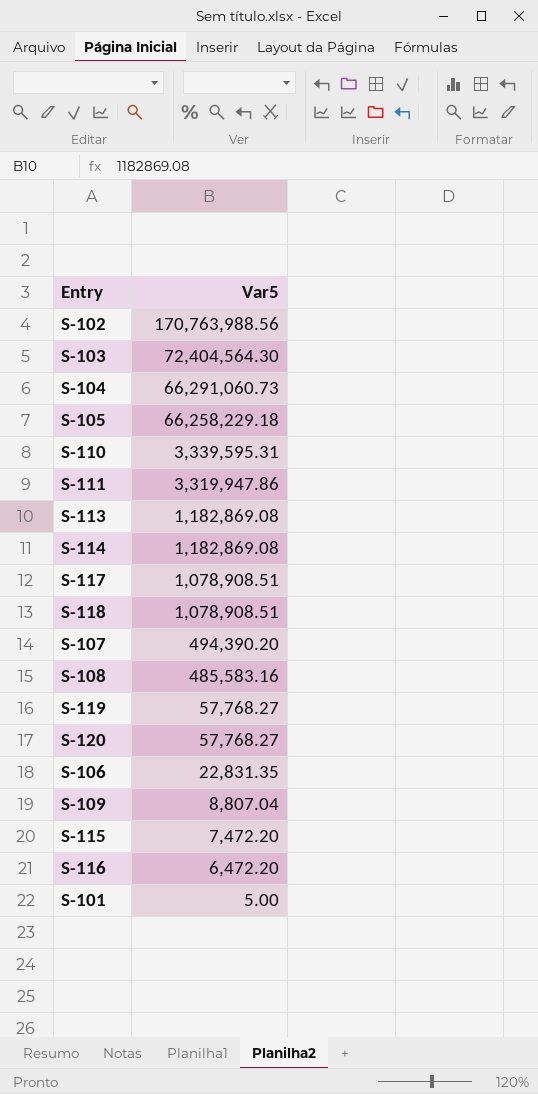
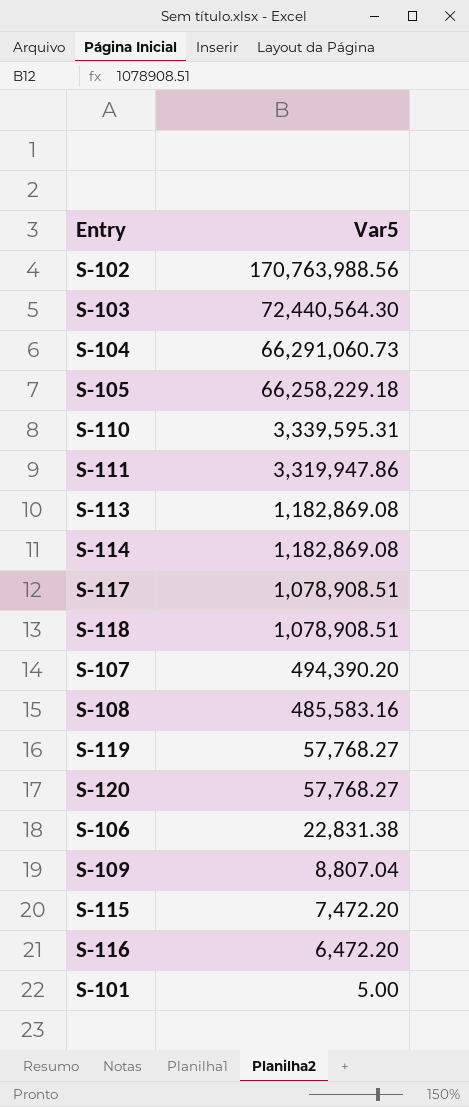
S-103 | Var5: 72,404,564.30 -> 72,440,564.30
S-106 | Var5: 22,831.35 -> 22,831.38

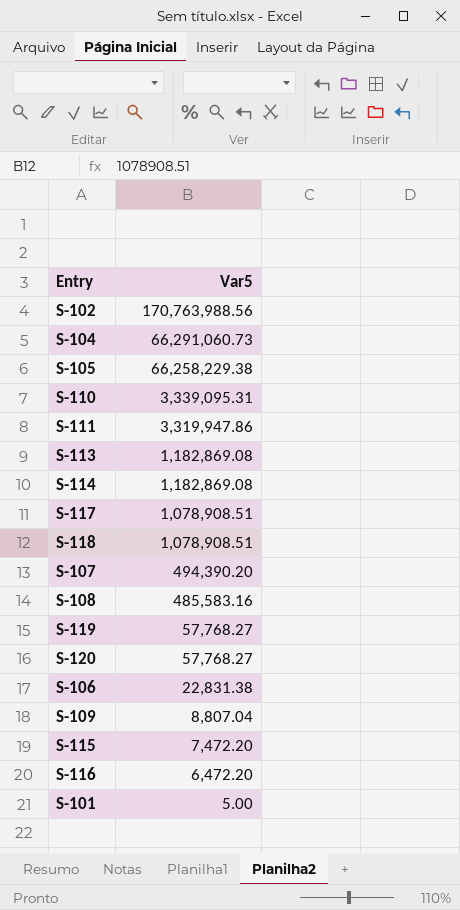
row S-103: 72,440,564.30 -> none
S-105 | Var5: 66,258,229.18 -> 66,258,229.38
S-110 | Var5: 3,339,595.31 -> 3,339,095.31

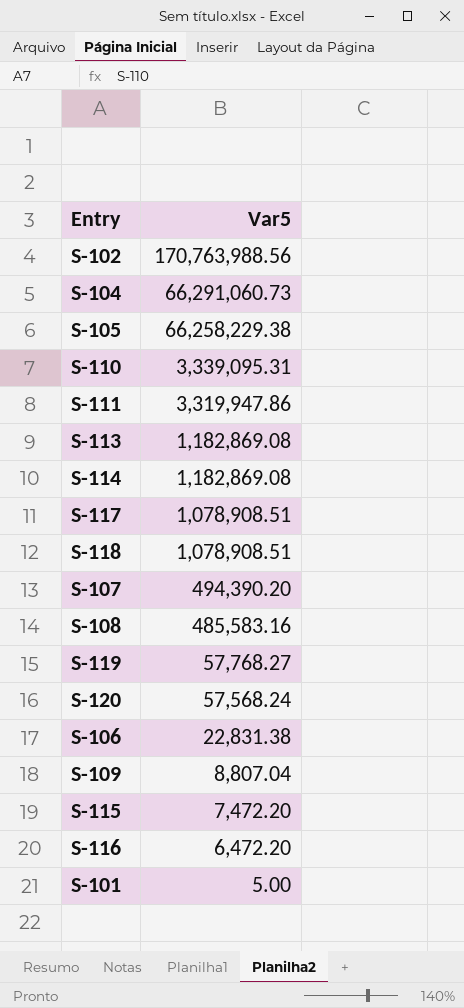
S-120 | Var5: 57,768.27 -> 57,568.24

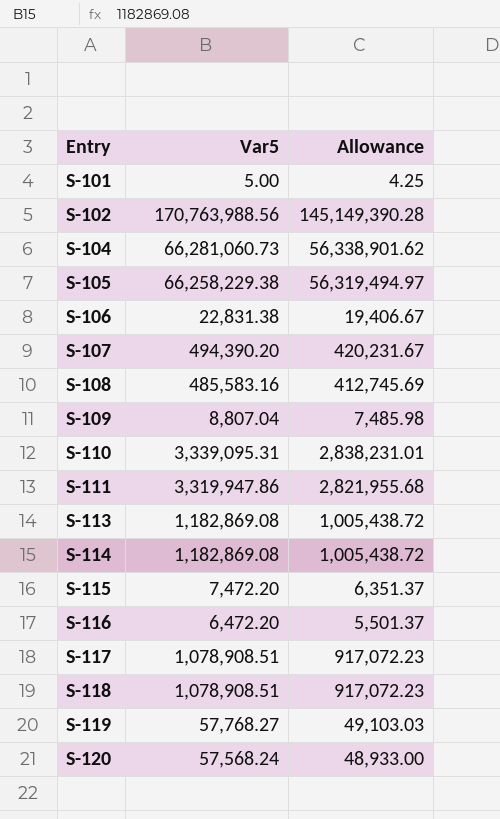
row order: Var5 descending -> Entry ascending
column Allowance | formula: none -> [Var5] * 0.85
S-104 | Var5: 66,291,060.73 -> 66,281,060.73

